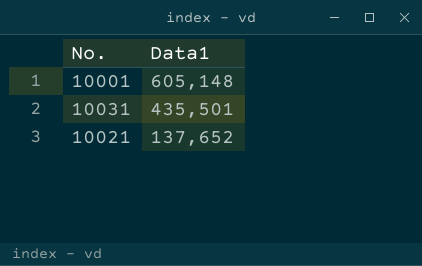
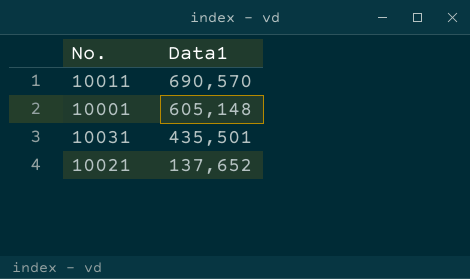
row 10011: none -> 690,570

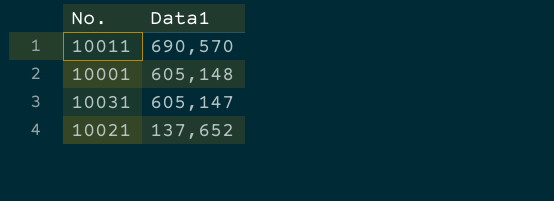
10031 | Data1: 435,501 -> 605,147

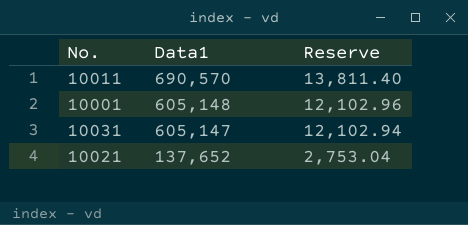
column Reserve | formula: none -> [Data1] * 0.02

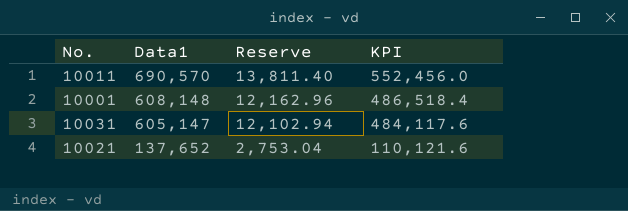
column KPI | formula: none -> [Data1] * 0.8
10001 | Data1: 605,148 -> 608,148
10001 | Reserve: 12,102.96 -> 12,162.96

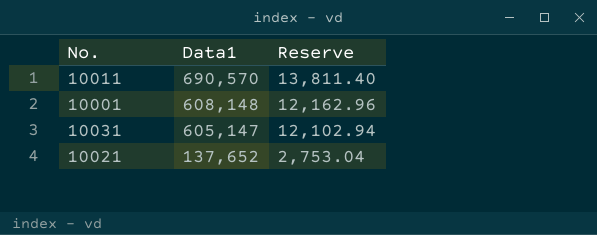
column KPI | formula: [Data1] * 0.8 -> none

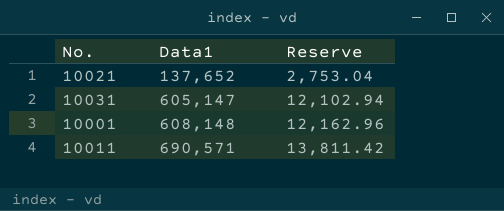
row order: Data1 descending -> Data1 ascending
10011 | Data1: 690,570 -> 690,571
10011 | Reserve: 13,811.40 -> 13,811.42

